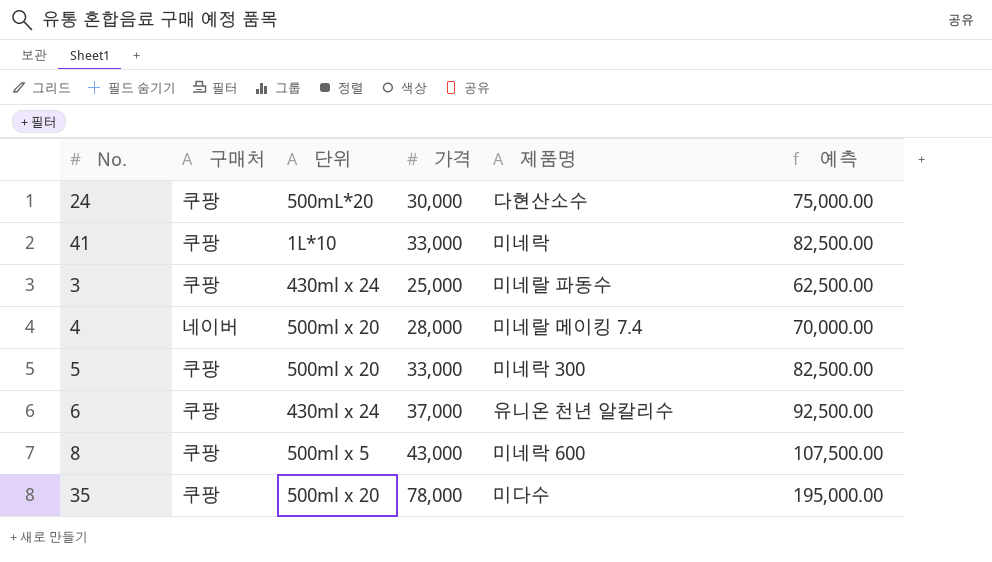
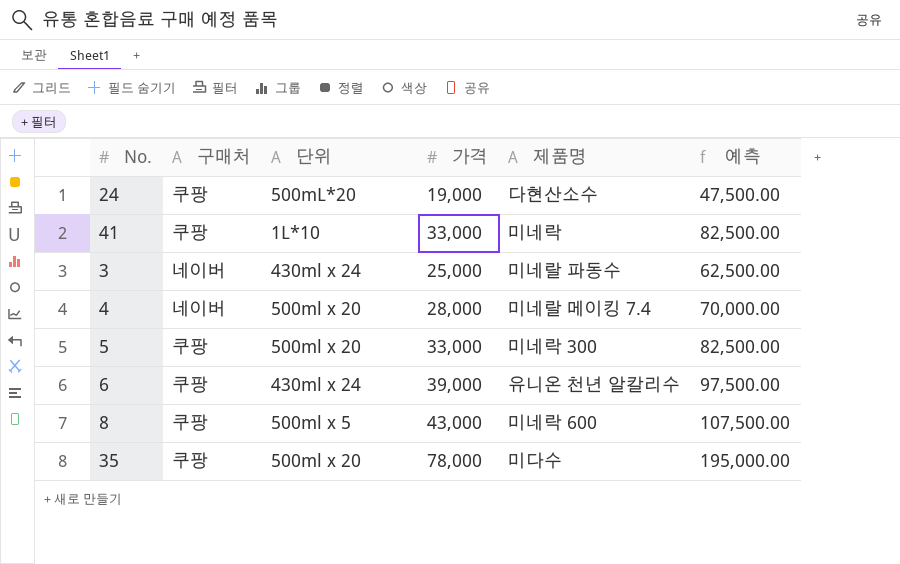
24 | 가격: 30,000 -> 19,000
24 | 예측: 75,000.00 -> 47,500.00
3 | 구매처: 쿠팡 -> 네이버
6 | 가격: 37,000 -> 39,000
6 | 예측: 92,500.00 -> 97,500.00

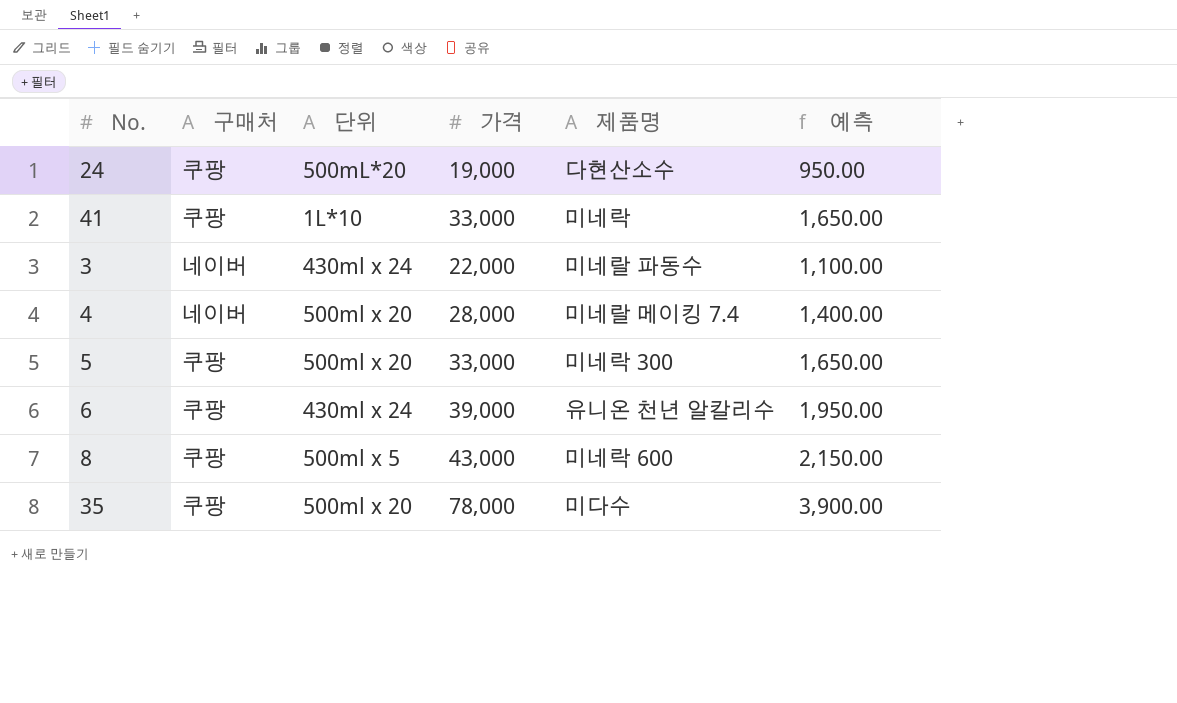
column 예측 | formula: [가격] * 2.5 -> [가격] * 0.05
3 | 가격: 25,000 -> 22,000

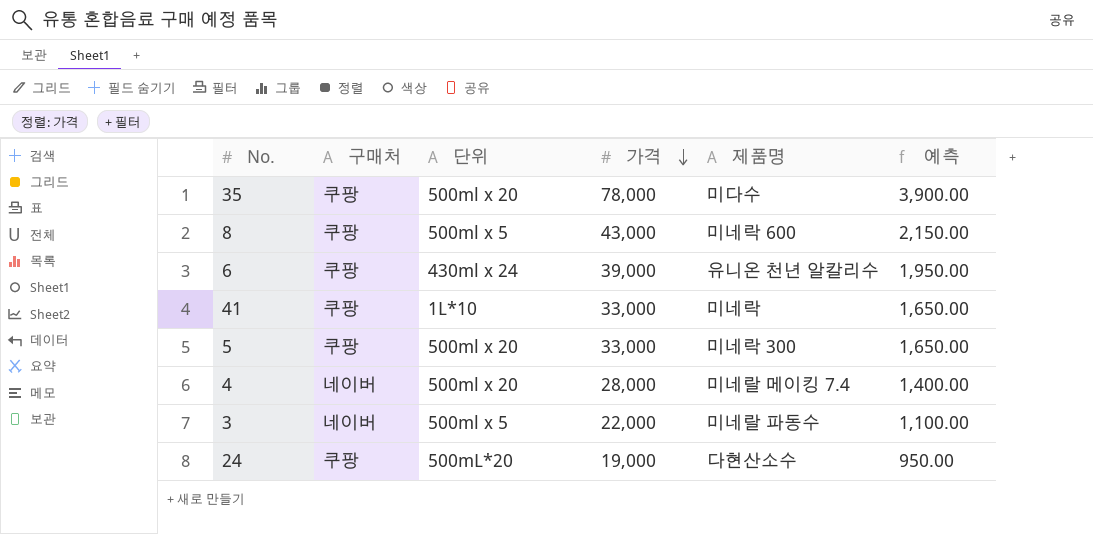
row order: none -> 가격 descending
3 | 단위: 430ml x 24 -> 500ml x 5

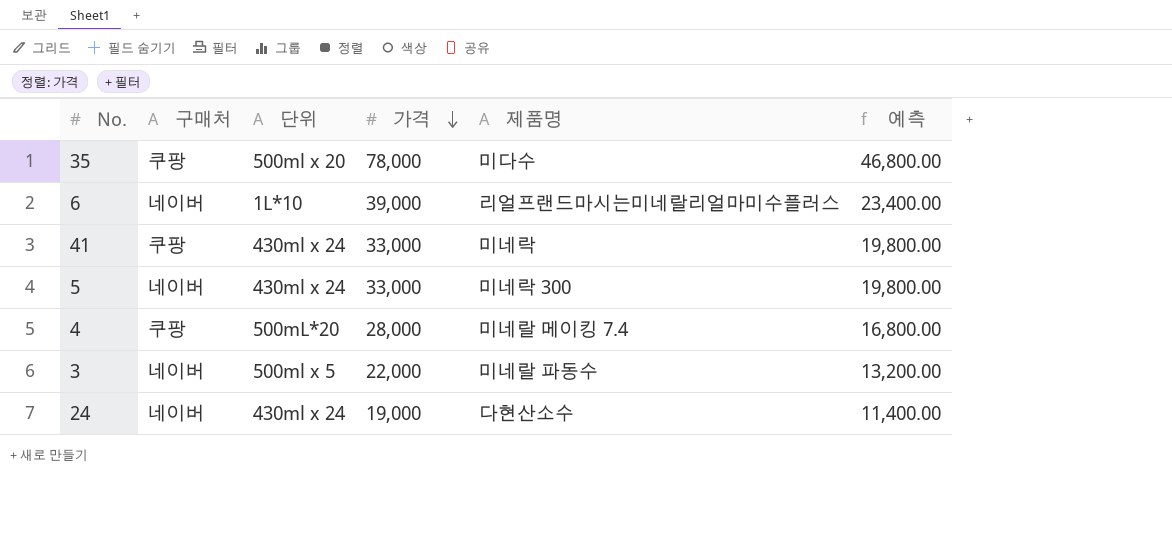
column 예측 | formula: [가격] * 0.05 -> [가격] * 0.6
row 8: 쿠팡 | 500ml x 5 | 43,000 | 미네락 600 | 2,150.00 -> none
6 | 구매처: 쿠팡 -> 네이버
6 | 단위: 430ml x 24 -> 1L*10
6 | 제품명: 유니온 천년 알칼리수 -> 리얼프랜드마시는미네랄리얼마미수플러스
41 | 단위: 1L*10 -> 430ml x 24
5 | 구매처: 쿠팡 -> 네이버
5 | 단위: 500ml x 20 -> 430ml x 24
4 | 구매처: 네이버 -> 쿠팡
4 | 단위: 500ml x 20 -> 500mL*20
24 | 구매처: 쿠팡 -> 네이버
24 | 단위: 500mL*20 -> 430ml x 24

